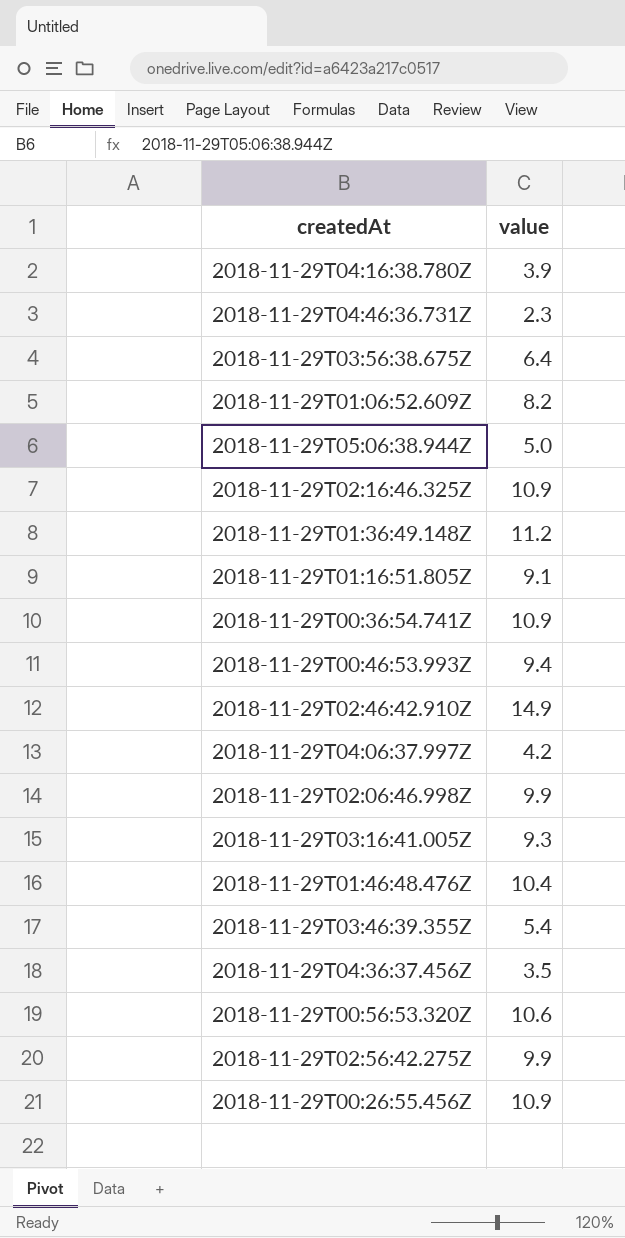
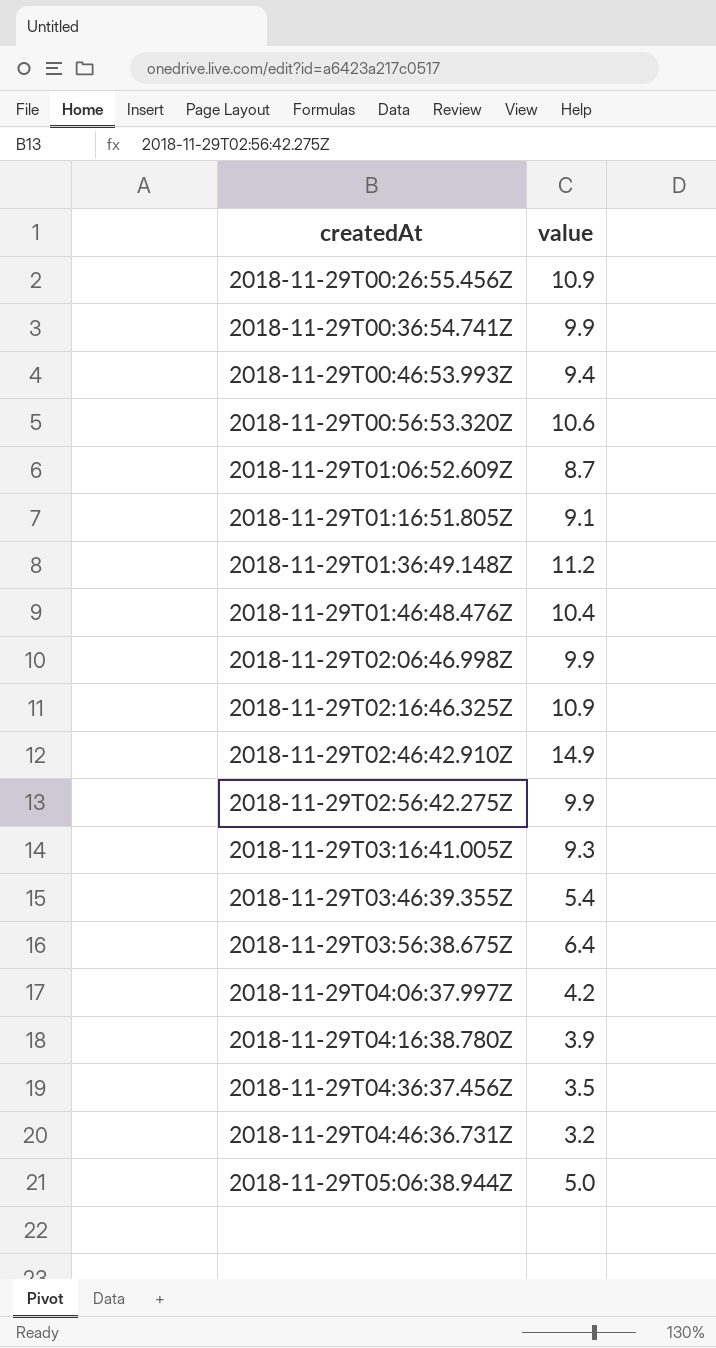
row order: none -> createdAt ascending
2018-11-29T00:36:54.741Z | value: 10.9 -> 9.9
2018-11-29T01:06:52.609Z | value: 8.2 -> 8.7
2018-11-29T04:46:36.731Z | value: 2.3 -> 3.2

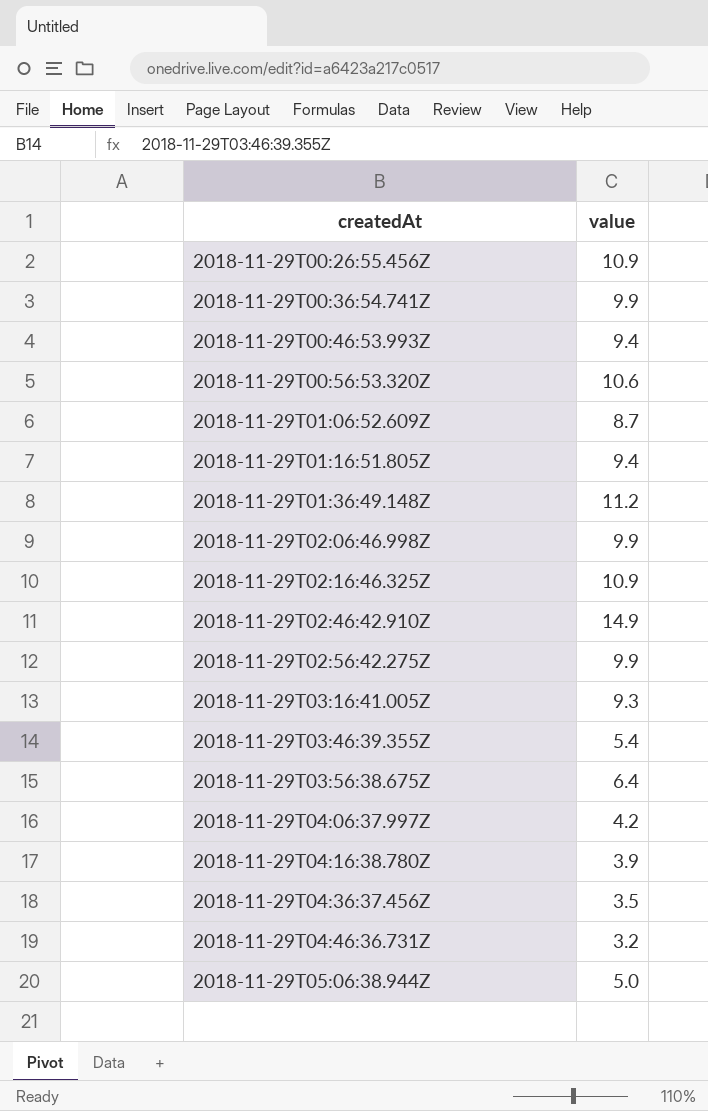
row 2018-11-29T01:46:48.476Z: 10.4 -> none
2018-11-29T01:16:51.805Z | value: 9.1 -> 9.4

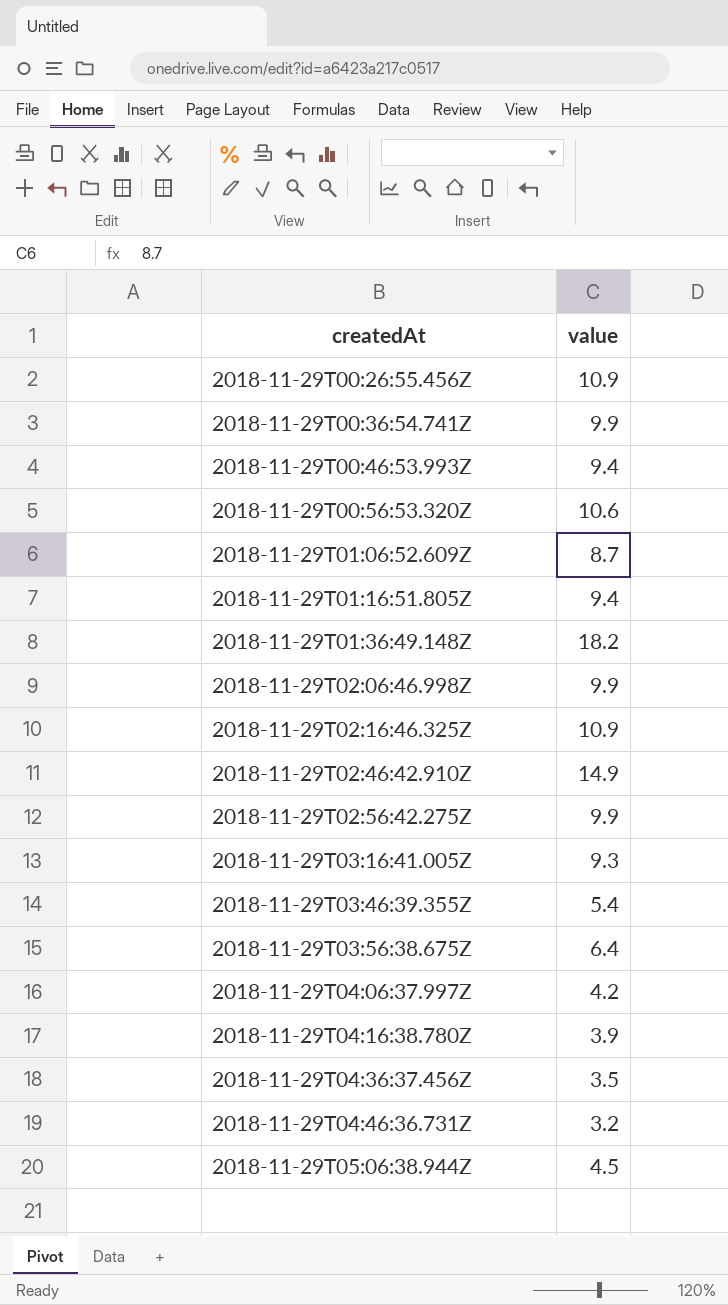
2018-11-29T01:36:49.148Z | value: 11.2 -> 18.2
2018-11-29T05:06:38.944Z | value: 5.0 -> 4.5

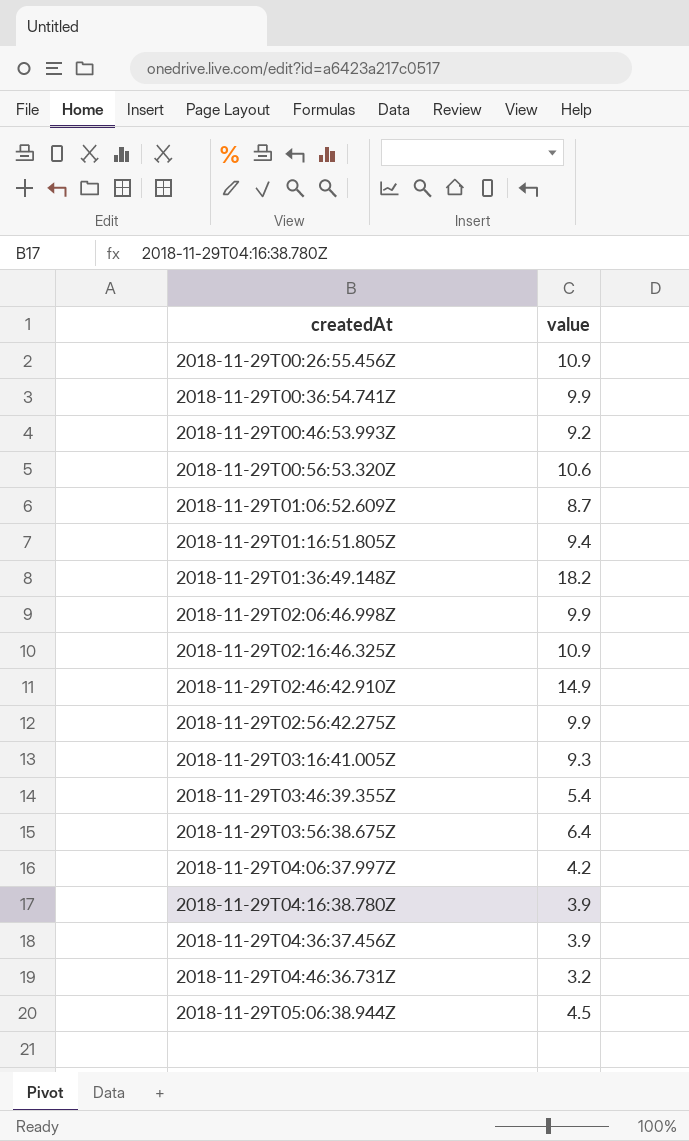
2018-11-29T00:46:53.993Z | value: 9.4 -> 9.2
2018-11-29T04:36:37.456Z | value: 3.5 -> 3.9

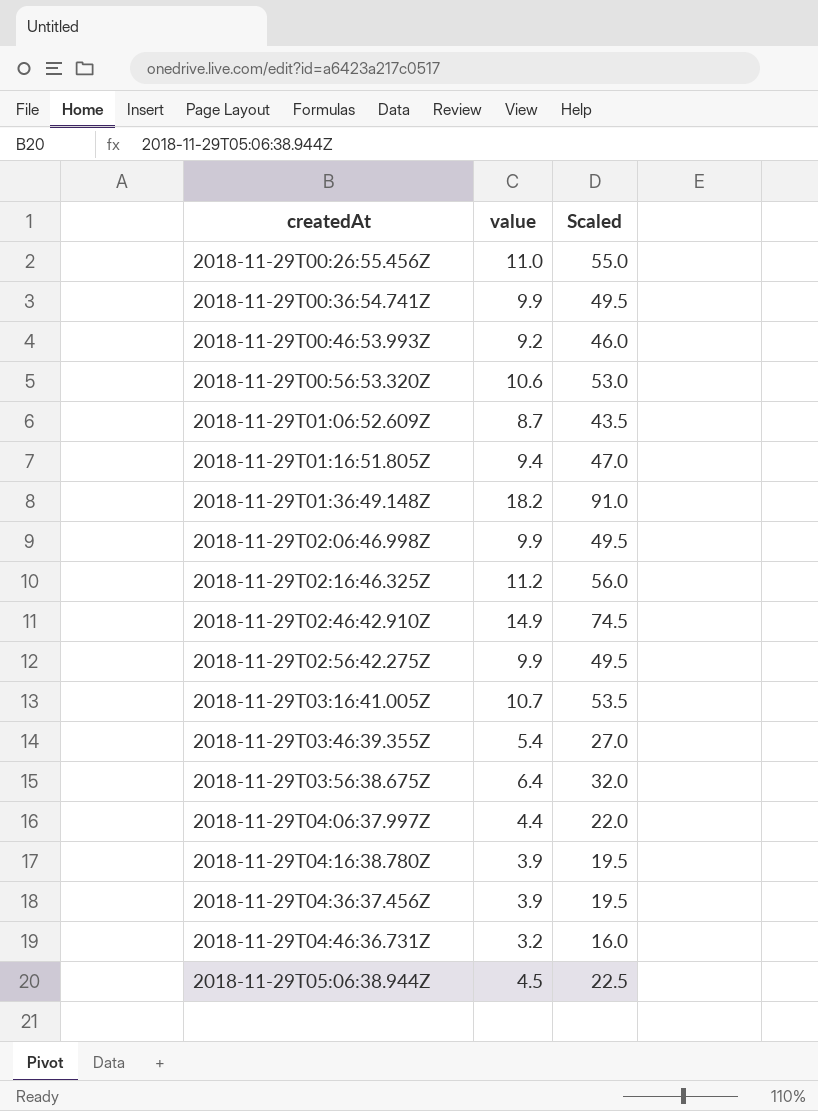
column Scaled | formula: none -> [value] * 5
2018-11-29T00:26:55.456Z | value: 10.9 -> 11.0
2018-11-29T02:16:46.325Z | value: 10.9 -> 11.2
2018-11-29T03:16:41.005Z | value: 9.3 -> 10.7
2018-11-29T04:06:37.997Z | value: 4.2 -> 4.4

